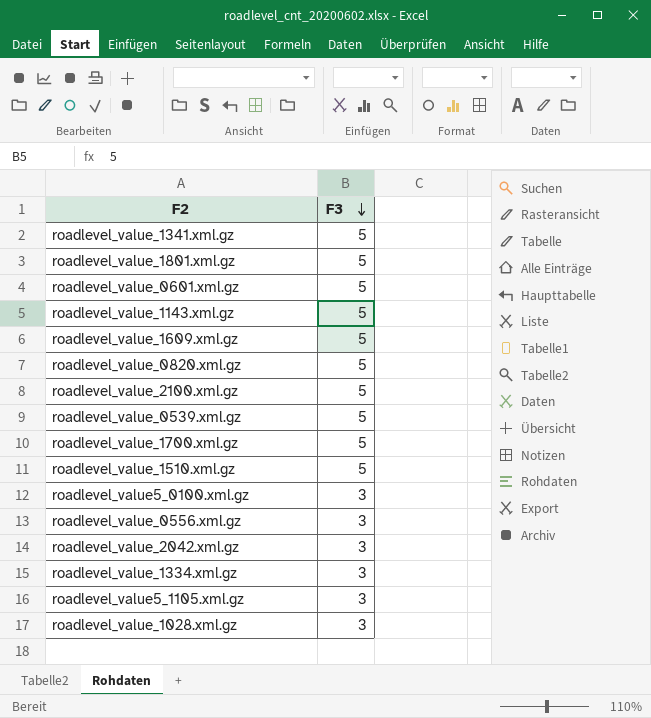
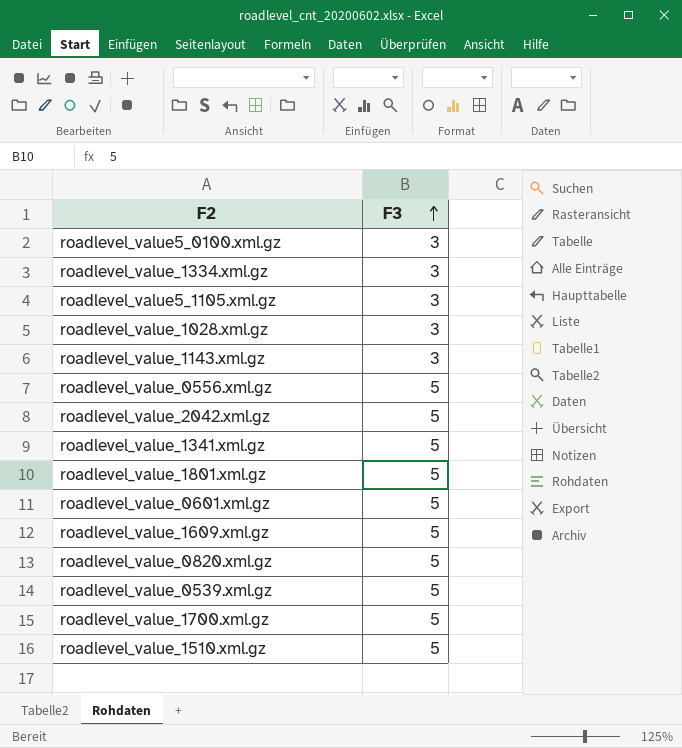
row order: F3 descending -> F3 ascending
row roadlevel_value_2100.xml.gz: 5 -> none
roadlevel_value_1143.xml.gz | F3: 5 -> 3
roadlevel_value_0556.xml.gz | F3: 3 -> 5
roadlevel_value_2042.xml.gz | F3: 3 -> 5

